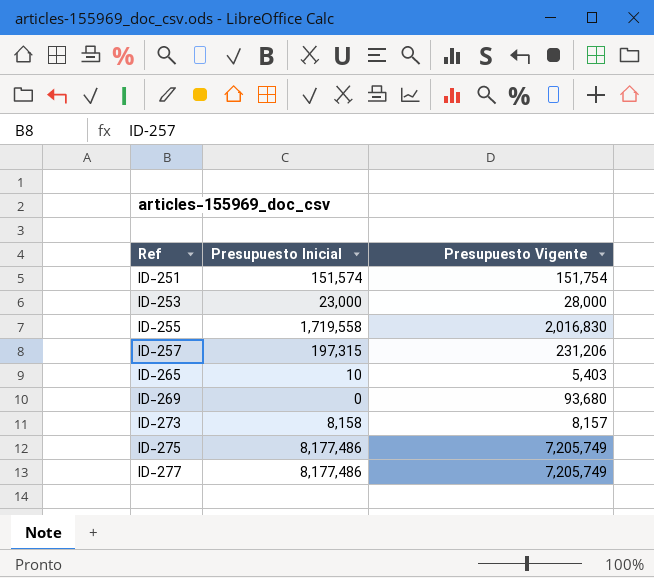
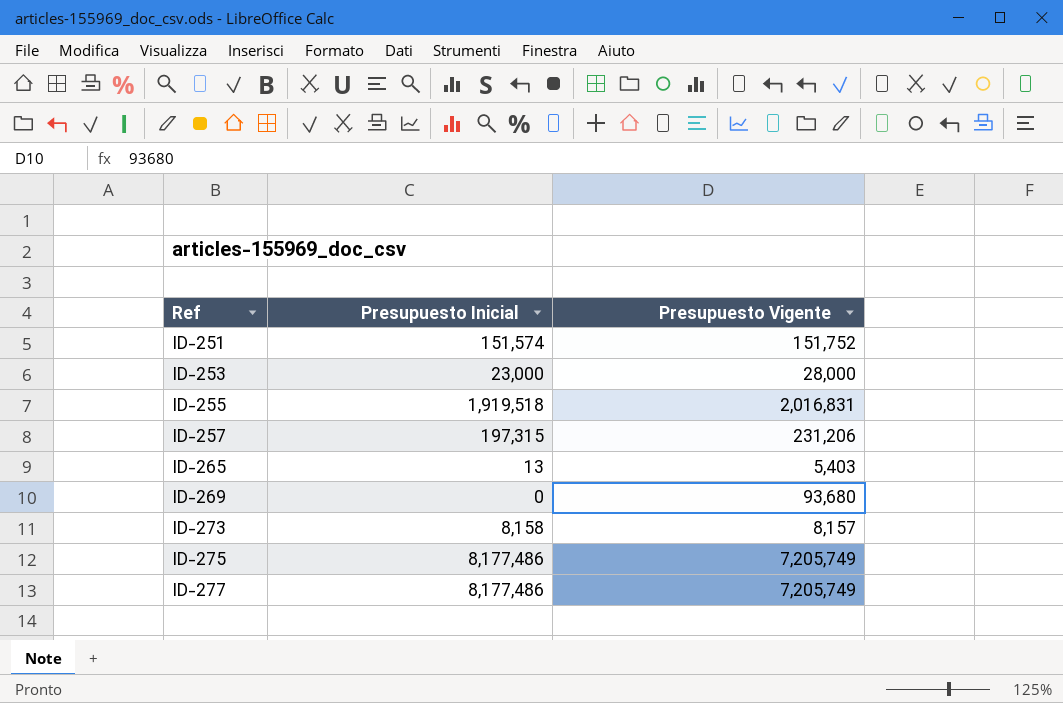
ID-251 | Presupuesto Vigente: 151,754 -> 151,752
ID-255 | Presupuesto Inicial: 1,719,558 -> 1,919,518
ID-255 | Presupuesto Vigente: 2,016,830 -> 2,016,831
ID-265 | Presupuesto Inicial: 10 -> 13

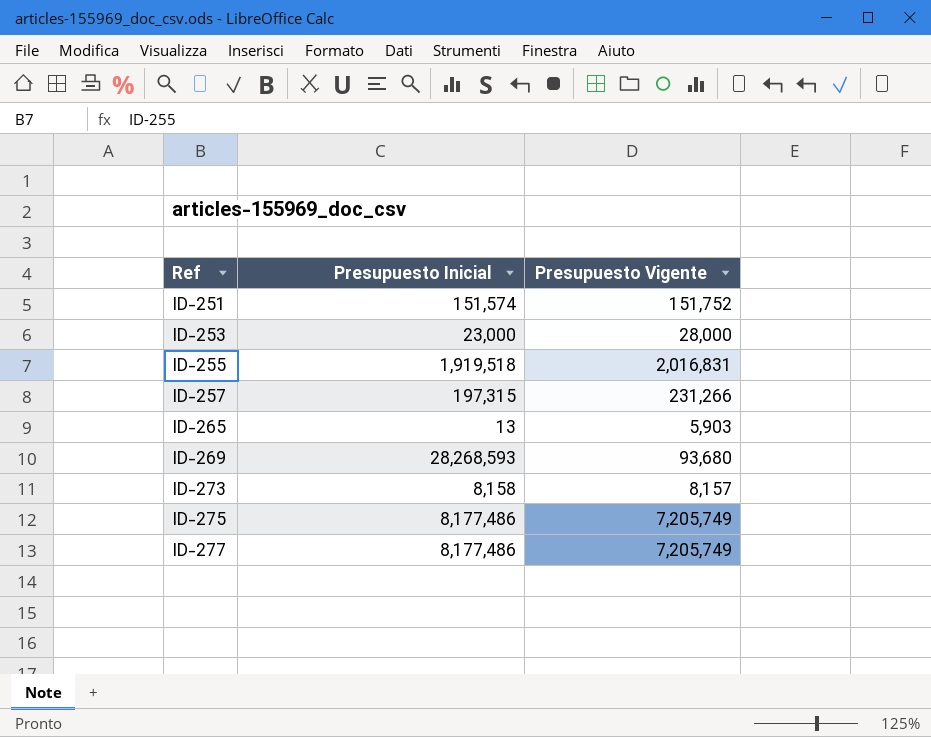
ID-257 | Presupuesto Vigente: 231,206 -> 231,266
ID-265 | Presupuesto Vigente: 5,403 -> 5,903
ID-269 | Presupuesto Inicial: 0 -> 28,268,593

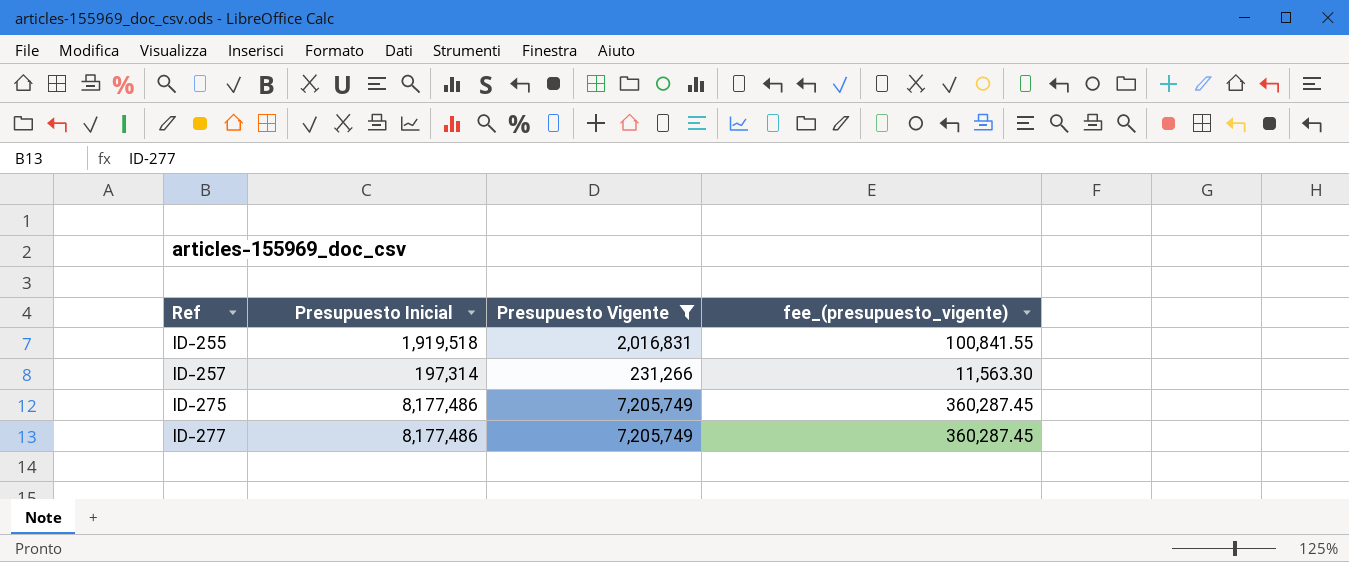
filter: none -> Presupuesto Vigente >= 231,266
column fee_(presupuesto_vigente) | formula: none -> [Presupuesto Vigente] * 0.05
ID-257 | Presupuesto Inicial: 197,315 -> 197,314

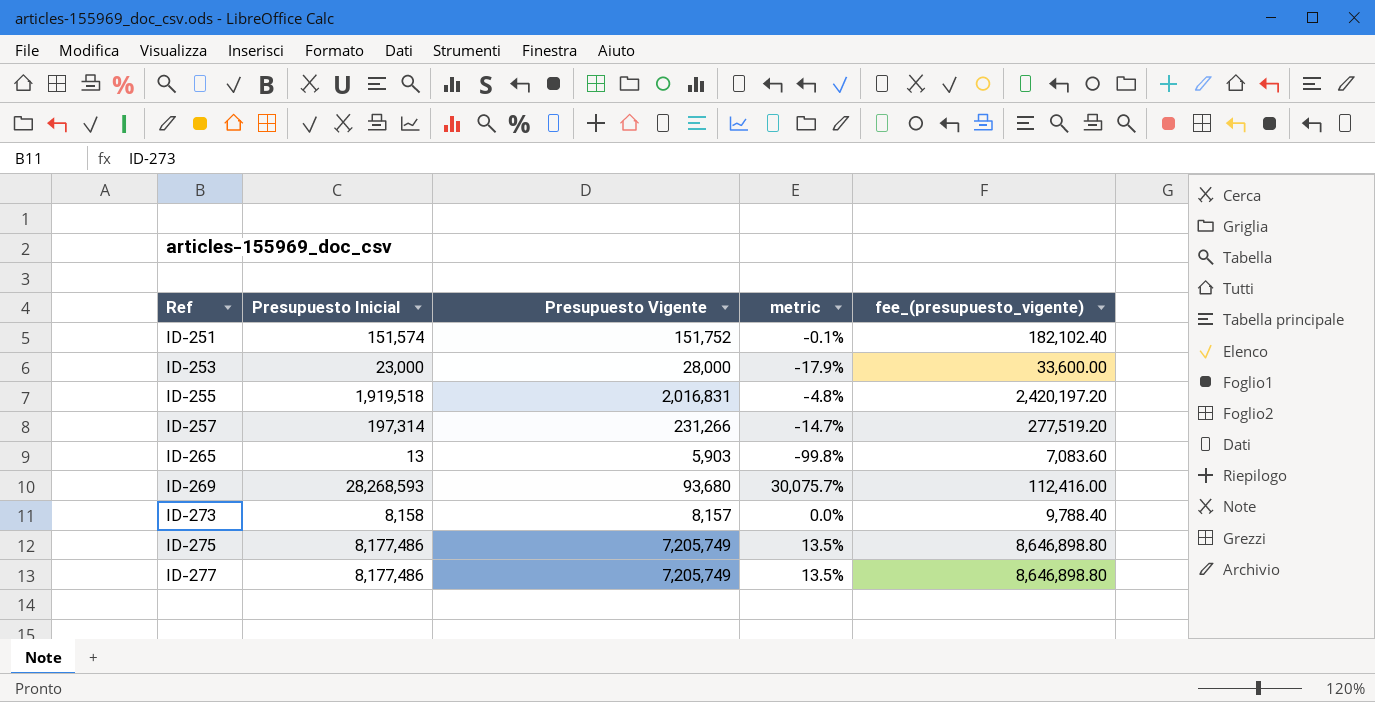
filter: Presupuesto Vigente >= 231,266 -> none
column metric | formula: none -> ([Presupuesto Inicial] - [Presupuesto Vigente]) / [Presupuesto Vigente]
column fee_(presupuesto_vigente) | formula: [Presupuesto Vigente] * 0.05 -> [Presupuesto Vigente] * 1.2

